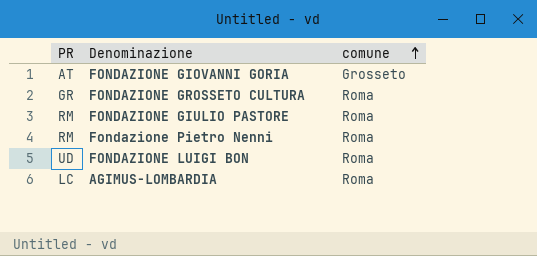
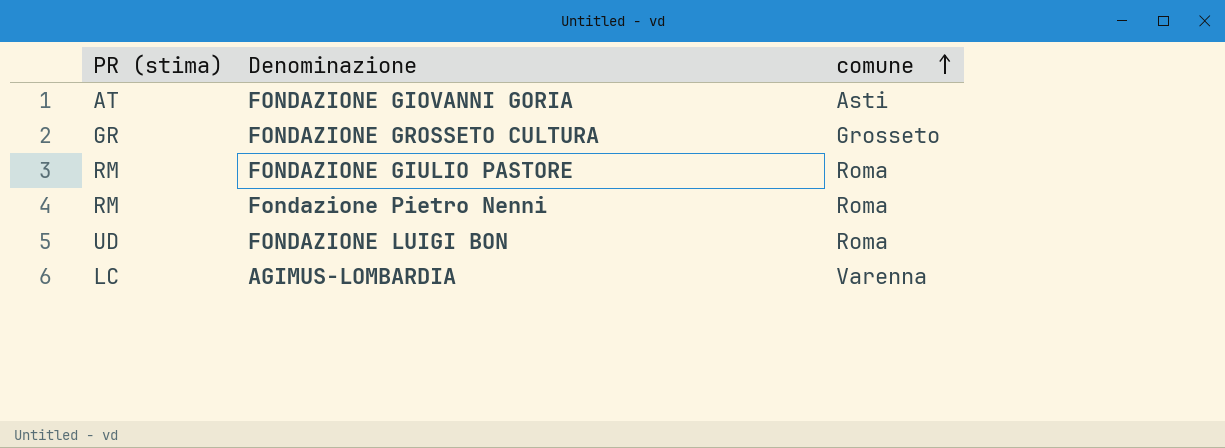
column name: PR -> PR (stima)
FONDAZIONE GIOVANNI GORIA | comune: Grosseto -> Asti
FONDAZIONE GROSSETO CULTURA | comune: Roma -> Grosseto
AGIMUS-LOMBARDIA | comune: Roma -> Varenna

